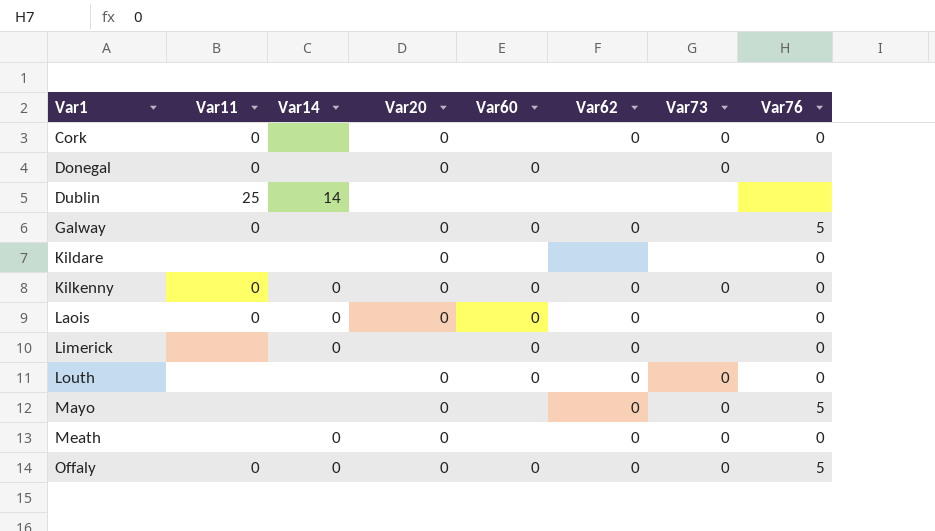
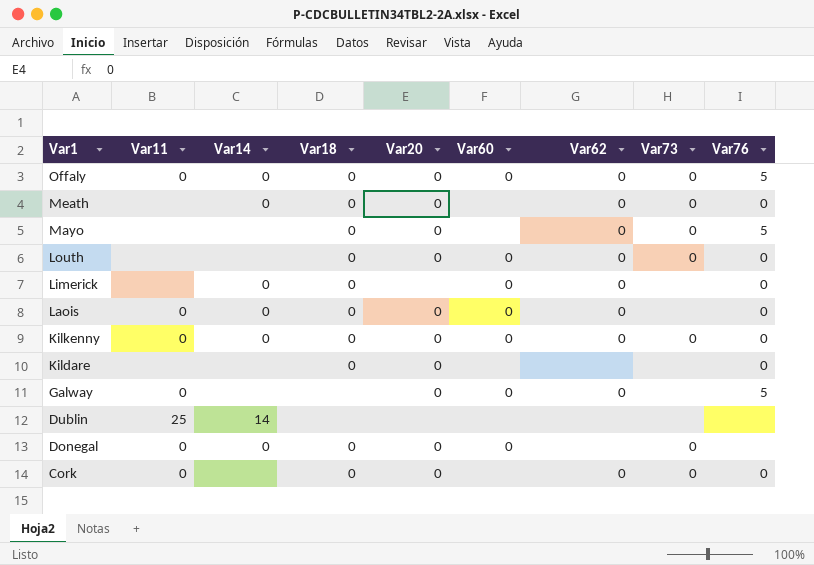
row order: Var1 ascending -> Var1 descending
column Var18 | position: none -> 4
Donegal | Var14: none -> 0

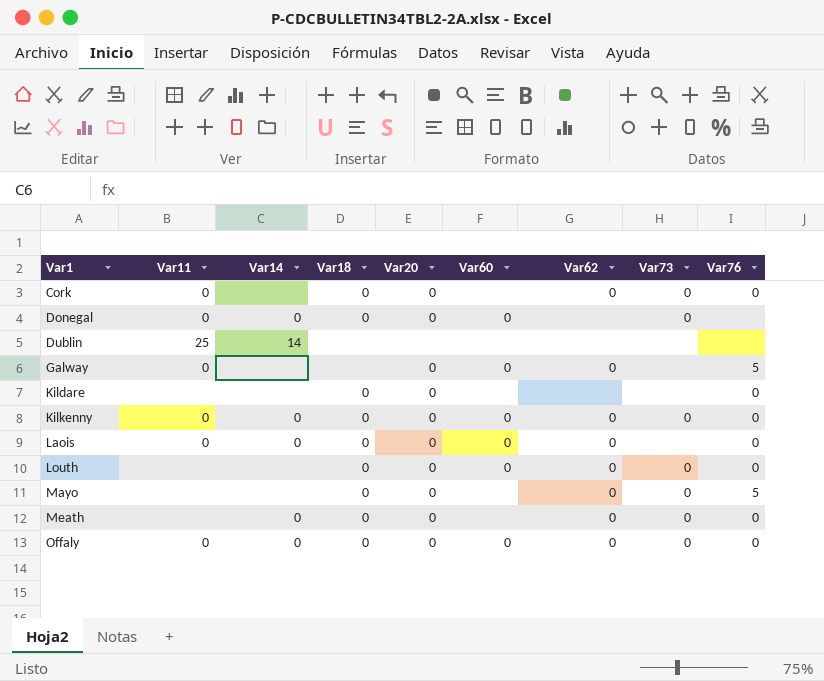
row order: Var1 descending -> Var1 ascending
row Limerick: none | 0 | 0 | none | 0 | 0 | none | 0 -> none
Offaly | Var76: 5 -> 0

